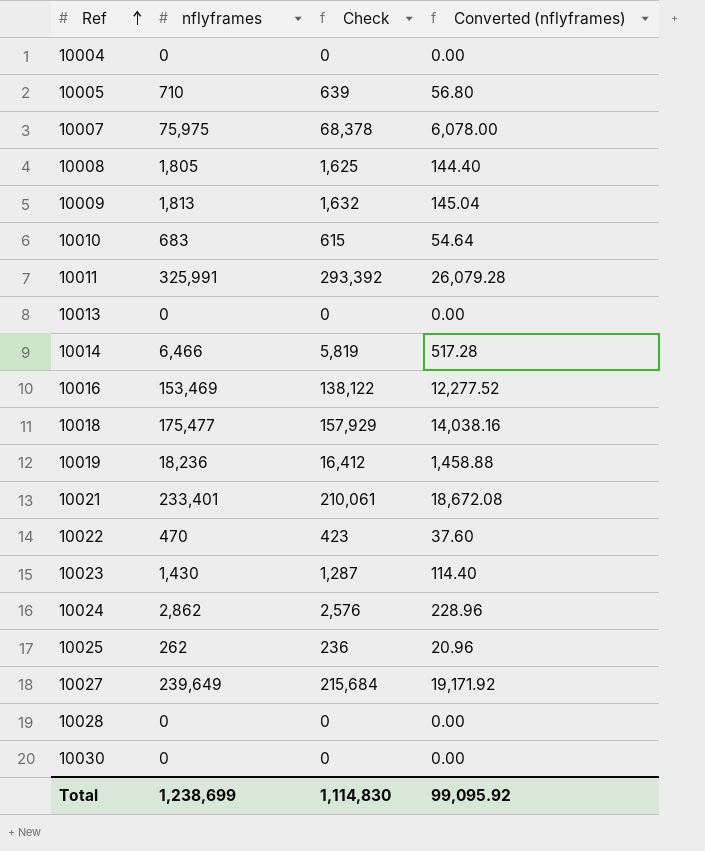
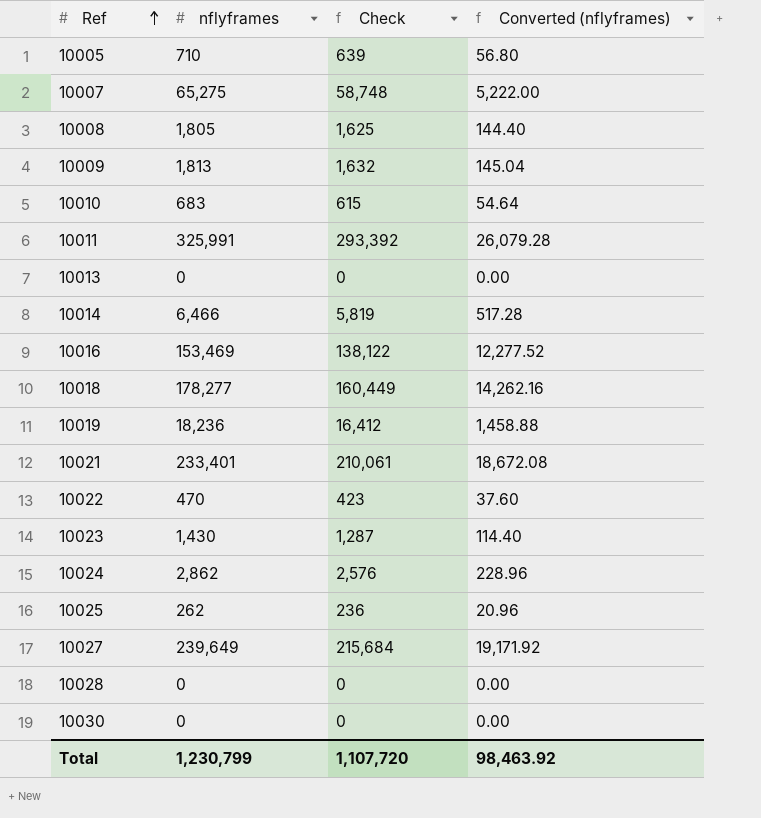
row 10004: 0 | 0 | 0.00 -> none
10007 | nflyframes: 75,975 -> 65,275
10007 | Check: 68,378 -> 58,748
10007 | Converted (nflyframes): 6,078.00 -> 5,222.00
10018 | nflyframes: 175,477 -> 178,277
10018 | Check: 157,929 -> 160,449
10018 | Converted (nflyframes): 14,038.16 -> 14,262.16
Total | nflyframes: 1,238,699 -> 1,230,799
Total | Check: 1,114,830 -> 1,107,720
Total | Converted (nflyframes): 99,095.92 -> 98,463.92

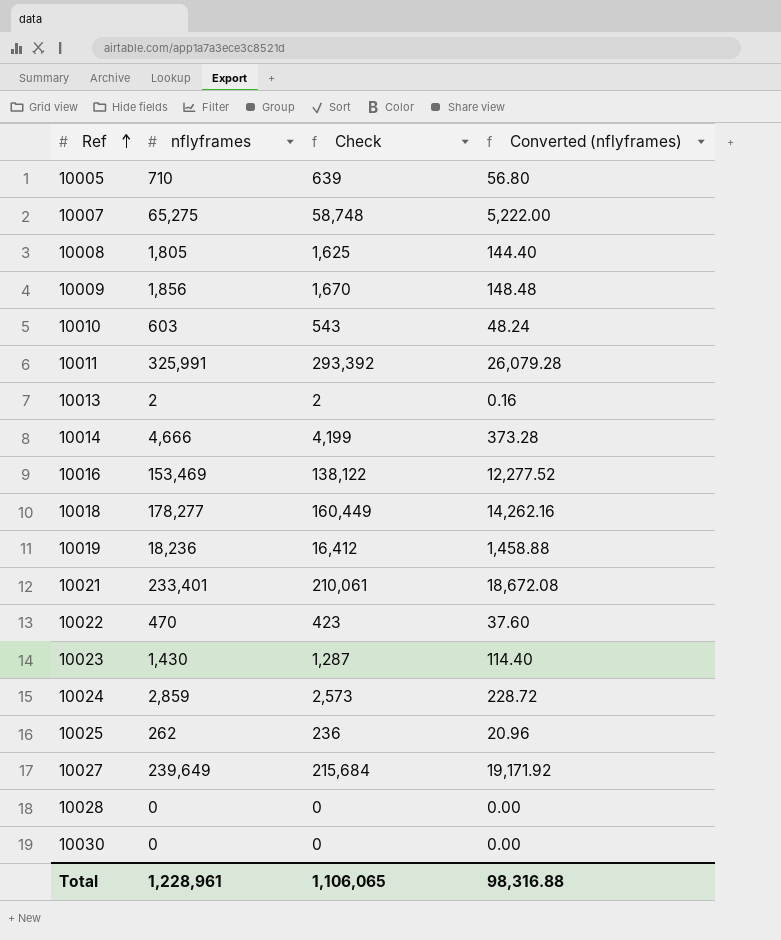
10009 | nflyframes: 1,813 -> 1,856
10009 | Check: 1,632 -> 1,670
10009 | Converted (nflyframes): 145.04 -> 148.48
10010 | nflyframes: 683 -> 603
10010 | Check: 615 -> 543
10010 | Converted (nflyframes): 54.64 -> 48.24
10013 | nflyframes: 0 -> 2
10013 | Check: 0 -> 2
10013 | Converted (nflyframes): 0.00 -> 0.16
10014 | nflyframes: 6,466 -> 4,666
10014 | Check: 5,819 -> 4,199
10014 | Converted (nflyframes): 517.28 -> 373.28
10024 | nflyframes: 2,862 -> 2,859
10024 | Check: 2,576 -> 2,573
10024 | Converted (nflyframes): 228.96 -> 228.72
Total | nflyframes: 1,230,799 -> 1,228,961
Total | Check: 1,107,720 -> 1,106,065
Total | Converted (nflyframes): 98,463.92 -> 98,316.88

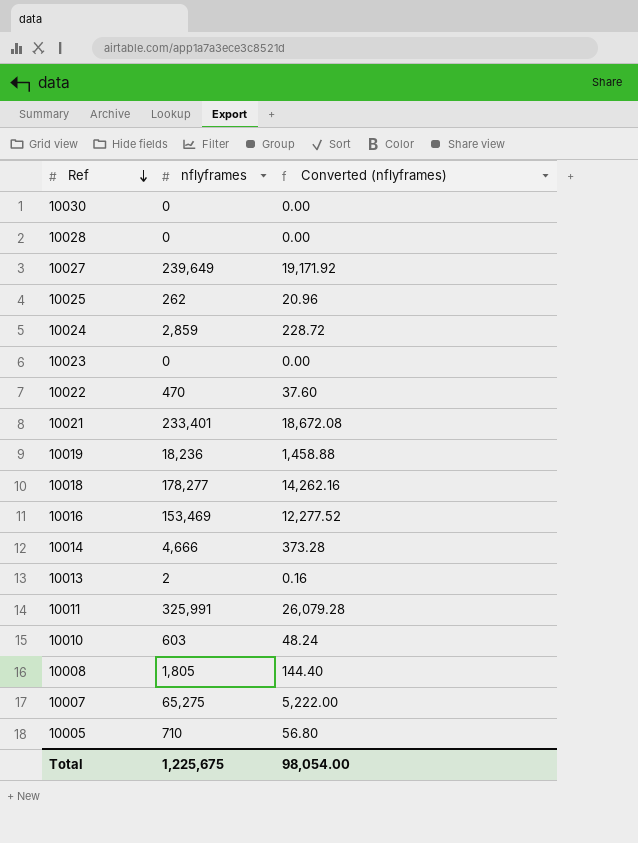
row order: Ref ascending -> Ref descending
column Check | formula: [nflyframes] * 0.9 -> none
row 10009: 1,856 | 1,670 | 148.48 -> none
10023 | nflyframes: 1,430 -> 0
10023 | Converted (nflyframes): 114.40 -> 0.00
Total | nflyframes: 1,228,961 -> 1,225,675
Total | Converted (nflyframes): 98,316.88 -> 98,054.00

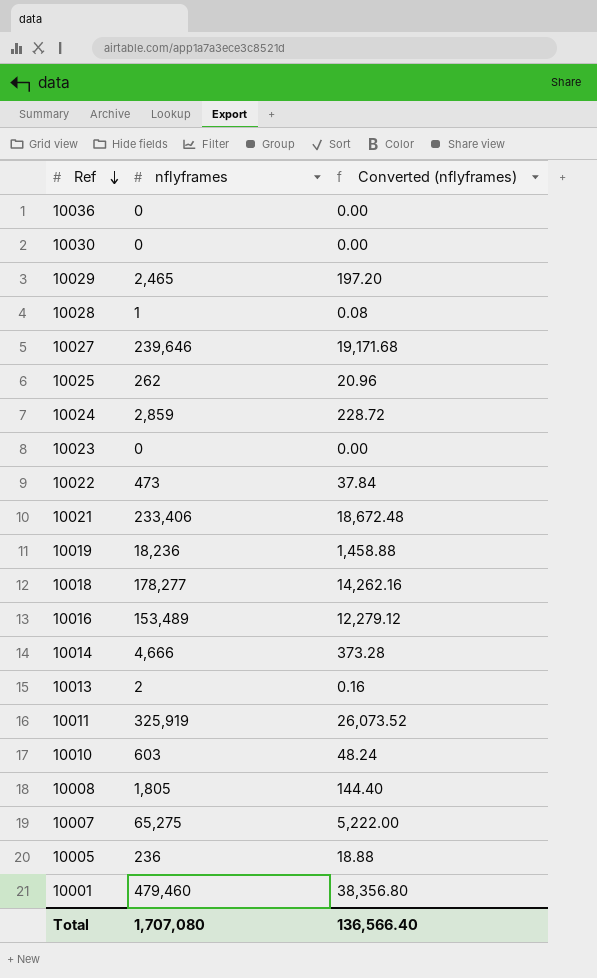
row 10036: none -> 0 | 0.00
row 10029: none -> 2,465 | 197.20
10028 | nflyframes: 0 -> 1
10028 | Converted (nflyframes): 0.00 -> 0.08
10027 | nflyframes: 239,649 -> 239,646
10027 | Converted (nflyframes): 19,171.92 -> 19,171.68
10022 | nflyframes: 470 -> 473
10022 | Converted (nflyframes): 37.60 -> 37.84
10021 | nflyframes: 233,401 -> 233,406
10021 | Converted (nflyframes): 18,672.08 -> 18,672.48
10016 | nflyframes: 153,469 -> 153,489
10016 | Converted (nflyframes): 12,277.52 -> 12,279.12
10011 | nflyframes: 325,991 -> 325,919
10011 | Converted (nflyframes): 26,079.28 -> 26,073.52
10005 | nflyframes: 710 -> 236
10005 | Converted (nflyframes): 56.80 -> 18.88
row 10001: none -> 479,460 | 38,356.80
Total | nflyframes: 1,225,675 -> 1,707,080
Total | Converted (nflyframes): 98,054.00 -> 136,566.40

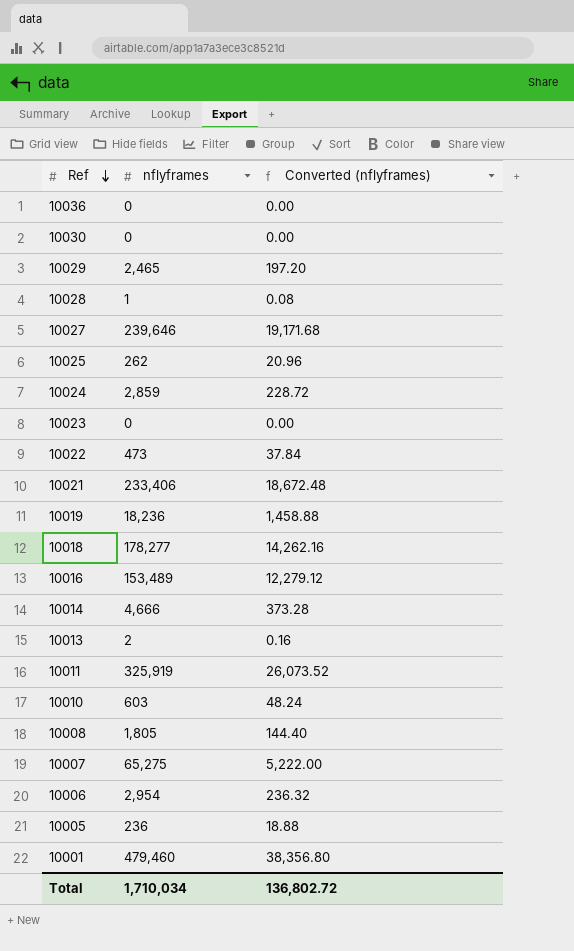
row 10006: none -> 2,954 | 236.32
Total | nflyframes: 1,707,080 -> 1,710,034
Total | Converted (nflyframes): 136,566.40 -> 136,802.72

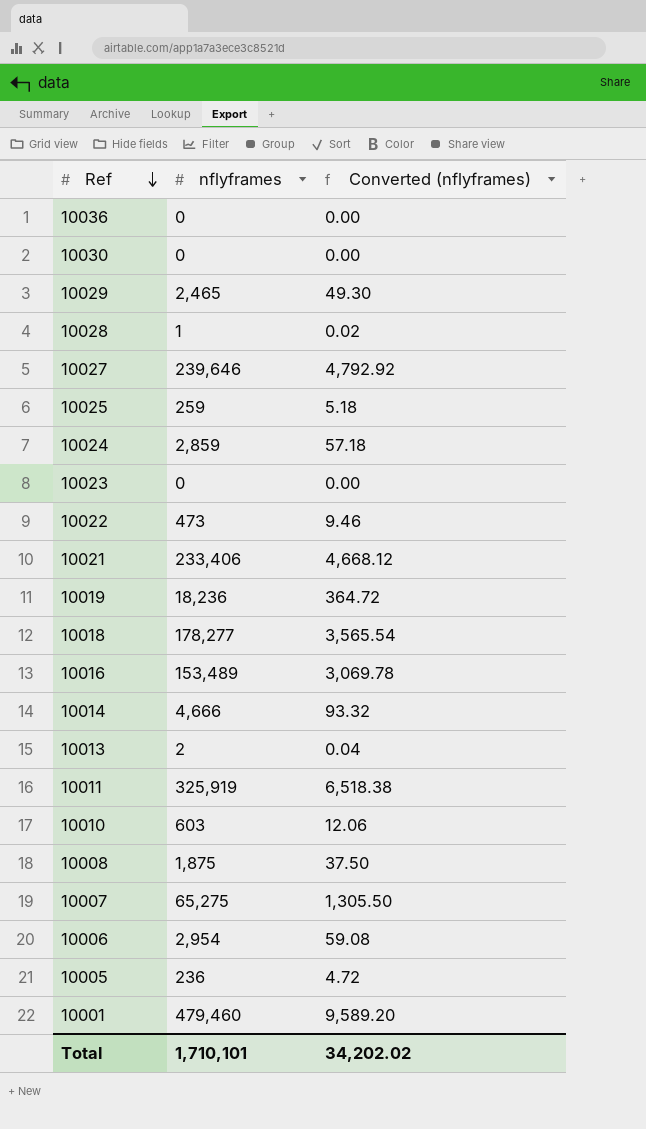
column Converted (nflyframes) | formula: [nflyframes] * 0.08 -> [nflyframes] * 0.02
10025 | nflyframes: 262 -> 259
10008 | nflyframes: 1,805 -> 1,875
Total | nflyframes: 1,710,034 -> 1,710,101
Total | Converted (nflyframes): 136,802.72 -> 34,202.02

